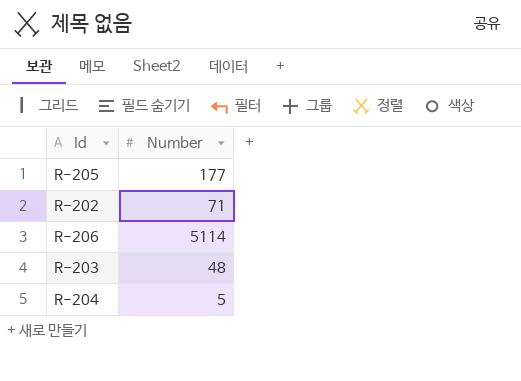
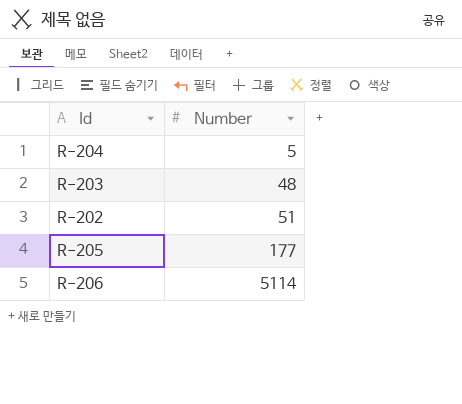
row order: none -> Number ascending
R-202 | Number: 71 -> 51

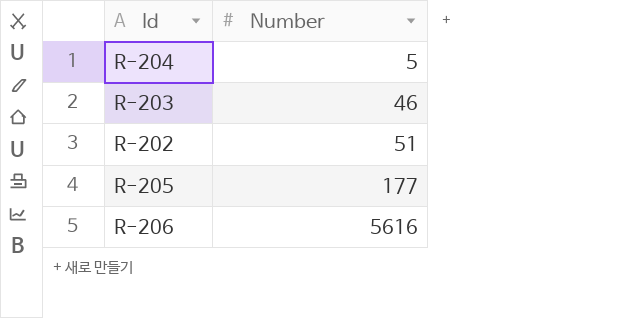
R-203 | Number: 48 -> 46
R-206 | Number: 5114 -> 5616

